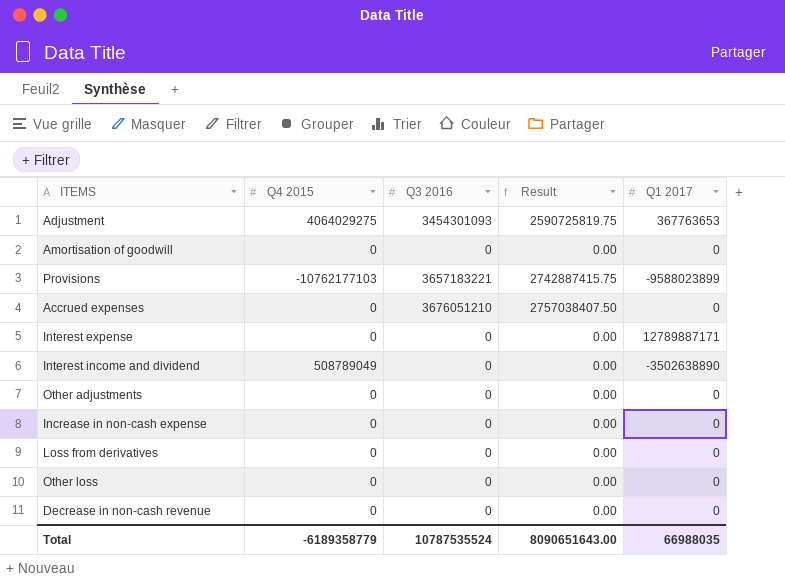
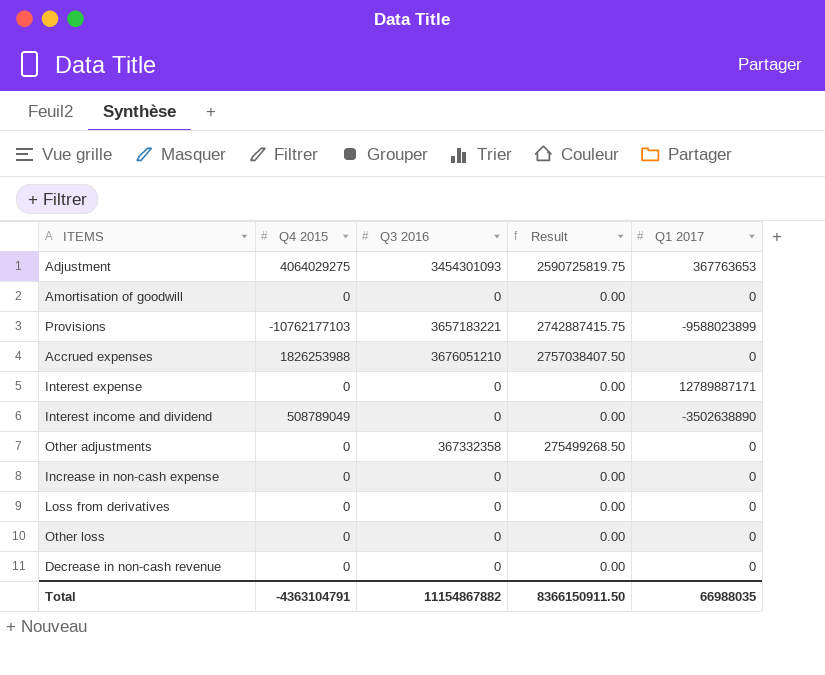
Accrued expenses | Q4 2015: 0 -> 1826253988
Other adjustments | Q3 2016: 0 -> 367332358
Other adjustments | Result: 0.00 -> 275499268.50
Total | Q4 2015: -6189358779 -> -4363104791
Total | Q3 2016: 10787535524 -> 11154867882
Total | Result: 8090651643.00 -> 8366150911.50

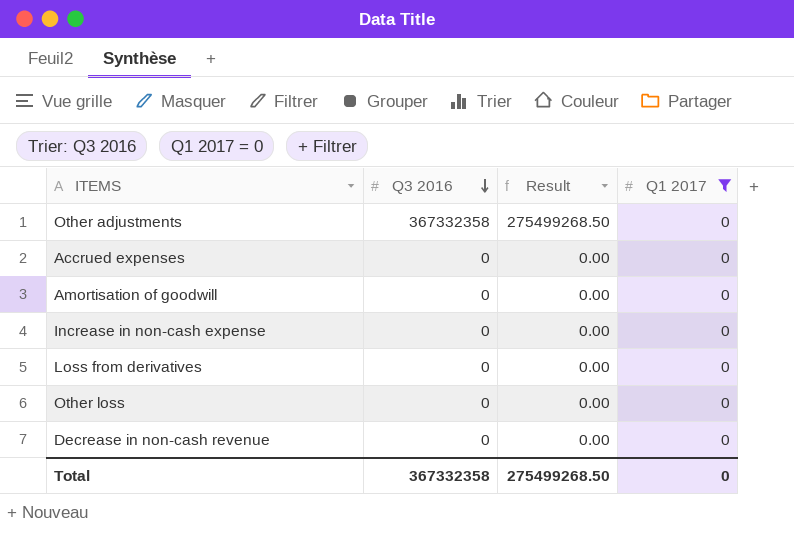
filter: none -> Q1 2017 = 0
row order: none -> Q3 2016 descending
column Q4 2015 | position: 2 -> none
Accrued expenses | Q3 2016: 3676051210 -> 0
Accrued expenses | Result: 2757038407.50 -> 0.00
Total | Q3 2016: 11154867882 -> 367332358
Total | Result: 8366150911.50 -> 275499268.50
Total | Q1 2017: 66988035 -> 0

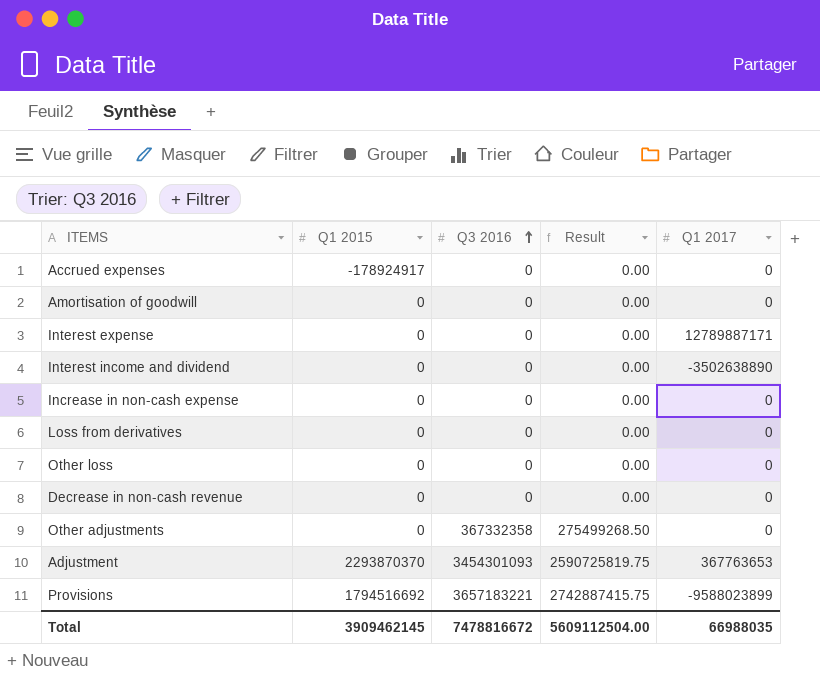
filter: Q1 2017 = 0 -> none
row order: Q3 2016 descending -> Q3 2016 ascending
column Q1 2015 | position: none -> 2
Total | Q3 2016: 367332358 -> 7478816672
Total | Result: 275499268.50 -> 5609112504.00
Total | Q1 2017: 0 -> 66988035

